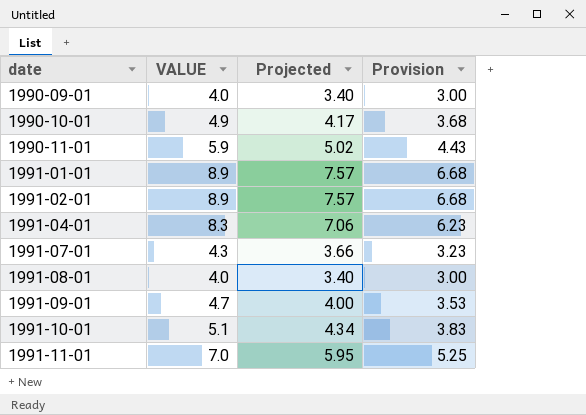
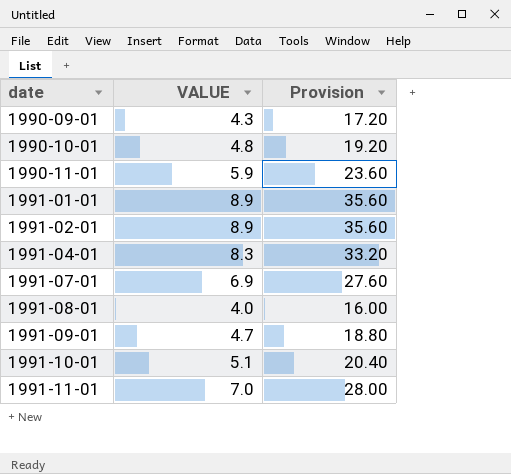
column Projected | formula: [VALUE] * 0.85 -> none
column Provision | formula: [VALUE] * 0.75 -> [VALUE] * 4
1990-09-01 | VALUE: 4.0 -> 4.3
1990-10-01 | VALUE: 4.9 -> 4.8
1991-07-01 | VALUE: 4.3 -> 6.9

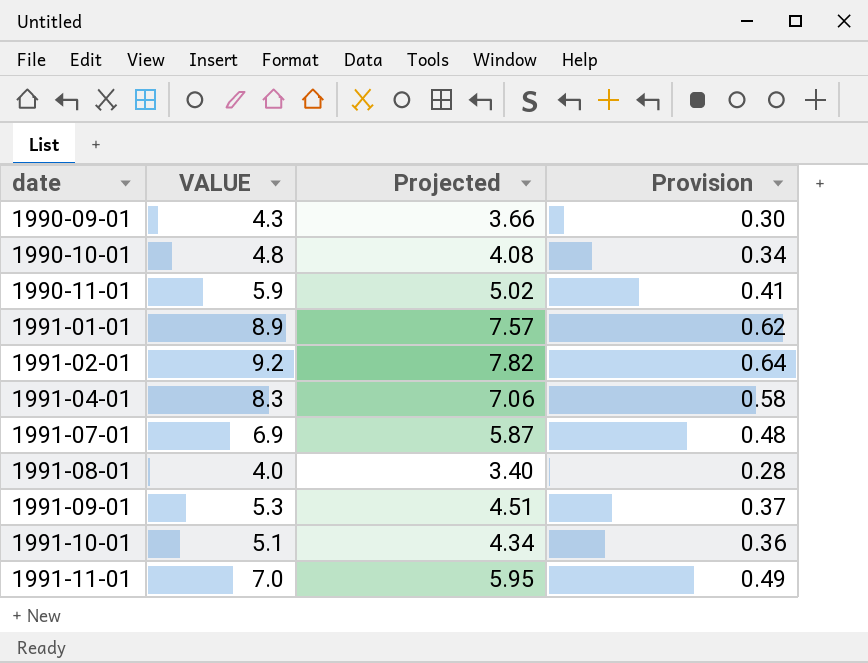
column Projected | formula: none -> [VALUE] * 0.85
column Provision | formula: [VALUE] * 4 -> [VALUE] * 0.07
1991-02-01 | VALUE: 8.9 -> 9.2
1991-09-01 | VALUE: 4.7 -> 5.3

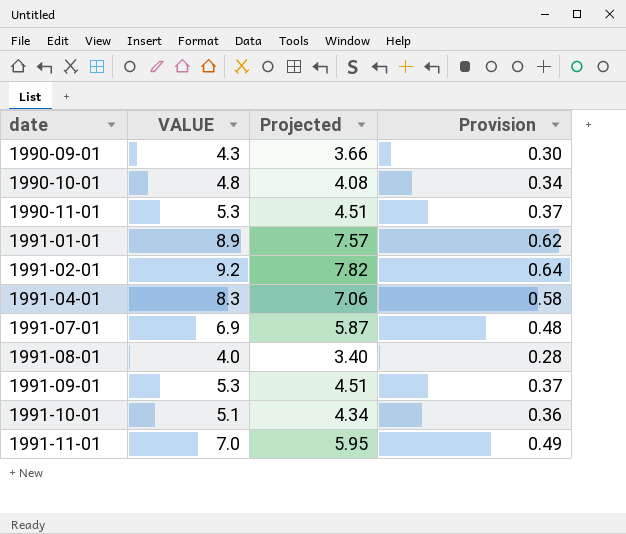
1990-11-01 | VALUE: 5.9 -> 5.3
1990-11-01 | Projected: 5.02 -> 4.51
1990-11-01 | Provision: 0.41 -> 0.37

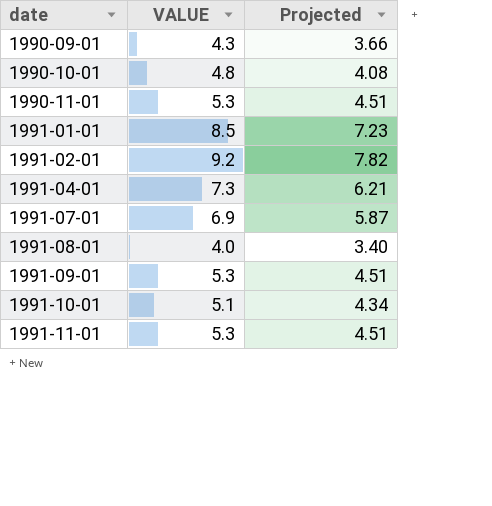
column Provision | formula: [VALUE] * 0.07 -> none
1991-01-01 | VALUE: 8.9 -> 8.5
1991-01-01 | Projected: 7.57 -> 7.23
1991-04-01 | VALUE: 8.3 -> 7.3
1991-04-01 | Projected: 7.06 -> 6.21
1991-11-01 | VALUE: 7.0 -> 5.3
1991-11-01 | Projected: 5.95 -> 4.51

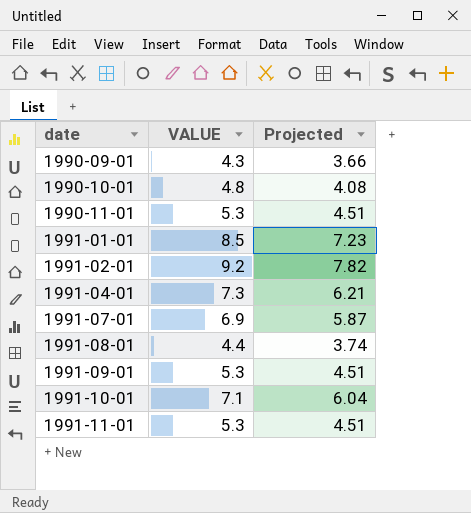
1991-08-01 | VALUE: 4.0 -> 4.4
1991-08-01 | Projected: 3.40 -> 3.74
1991-10-01 | VALUE: 5.1 -> 7.1
1991-10-01 | Projected: 4.34 -> 6.04

